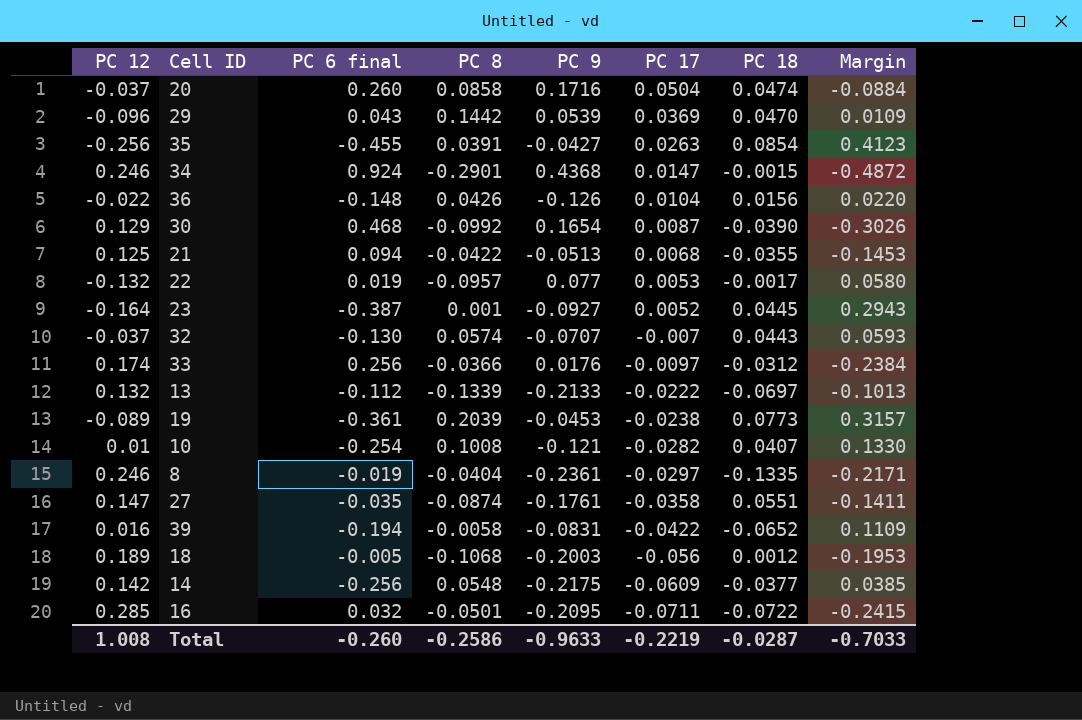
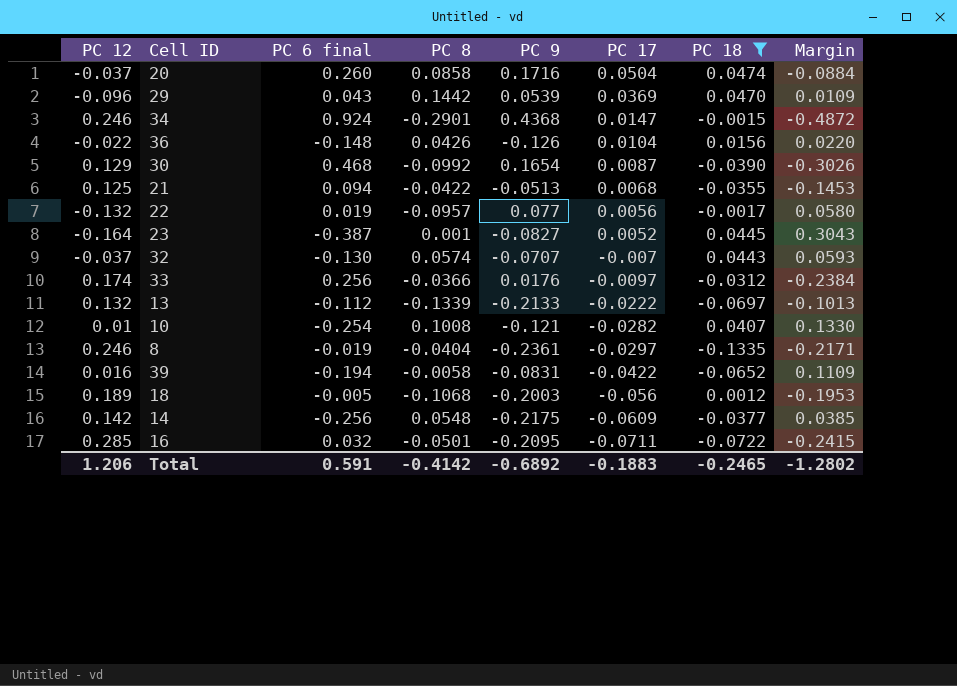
filter: none -> PC 18 <= 0.0474
22 | PC 17: 0.0053 -> 0.0056
23 | PC 9: -0.0927 -> -0.0827
23 | Margin: 0.2943 -> 0.3043
Total | PC 12: 1.008 -> 1.206
Total | PC 6 final: -0.260 -> 0.591
Total | PC 8: -0.2586 -> -0.4142
Total | PC 9: -0.9633 -> -0.6892
Total | PC 17: -0.2219 -> -0.1883
Total | PC 18: -0.0287 -> -0.2465
Total | Margin: -0.7033 -> -1.2802

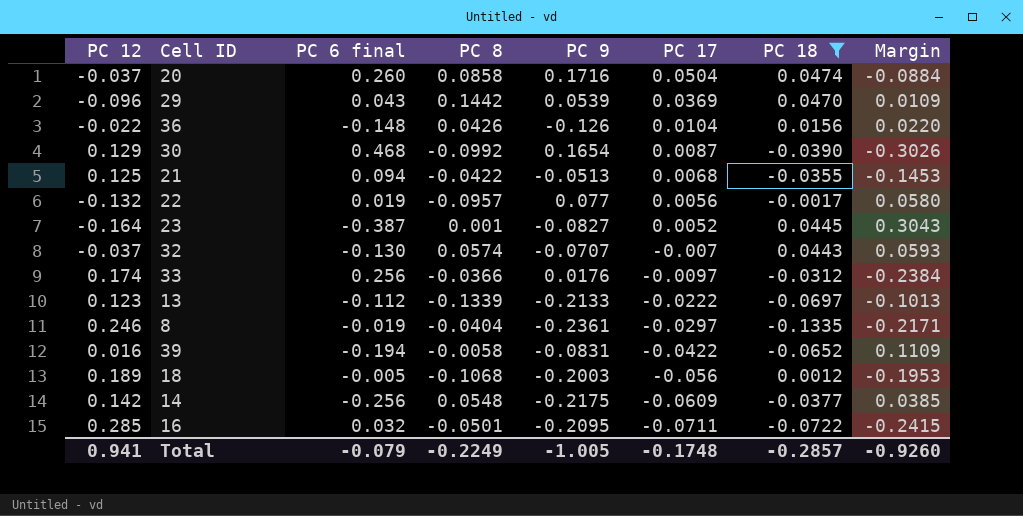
row 34: 0.246 | 0.924 | -0.2901 | 0.4368 | 0.0147 | -0.0015 | -0.4872 -> none
row 10: 0.01 | -0.254 | 0.1008 | -0.121 | -0.0282 | 0.0407 | 0.1330 -> none
13 | PC 12: 0.132 -> 0.123
Total | PC 12: 1.206 -> 0.941
Total | PC 6 final: 0.591 -> -0.079
Total | PC 8: -0.4142 -> -0.2249
Total | PC 9: -0.6892 -> -1.005
Total | PC 17: -0.1883 -> -0.1748
Total | PC 18: -0.2465 -> -0.2857
Total | Margin: -1.2802 -> -0.9260

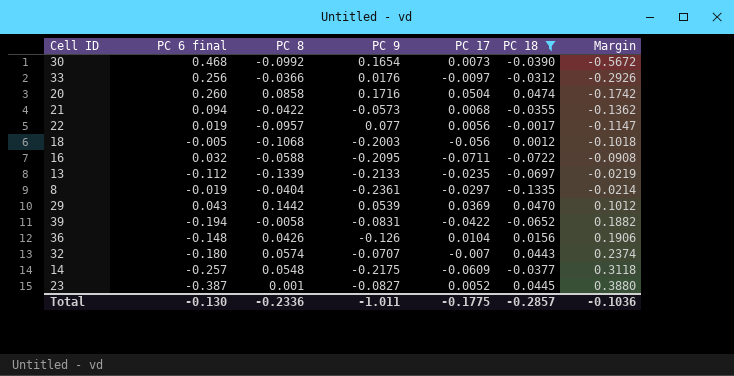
row order: PC 17 descending -> Margin ascending
column PC 12 | position: 1 -> none
column Margin | formula: [PC 9] - [PC 6 final] -> [PC 8] - [PC 6 final]
30 | PC 17: 0.0087 -> 0.0073
21 | PC 9: -0.0513 -> -0.0573
16 | PC 8: -0.0501 -> -0.0588
13 | PC 17: -0.0222 -> -0.0235
32 | PC 6 final: -0.130 -> -0.180
14 | PC 6 final: -0.256 -> -0.257
Total | PC 6 final: -0.079 -> -0.130
Total | PC 8: -0.2249 -> -0.2336
Total | PC 9: -1.005 -> -1.011
Total | PC 17: -0.1748 -> -0.1775
Total | Margin: -0.9260 -> -0.1036

